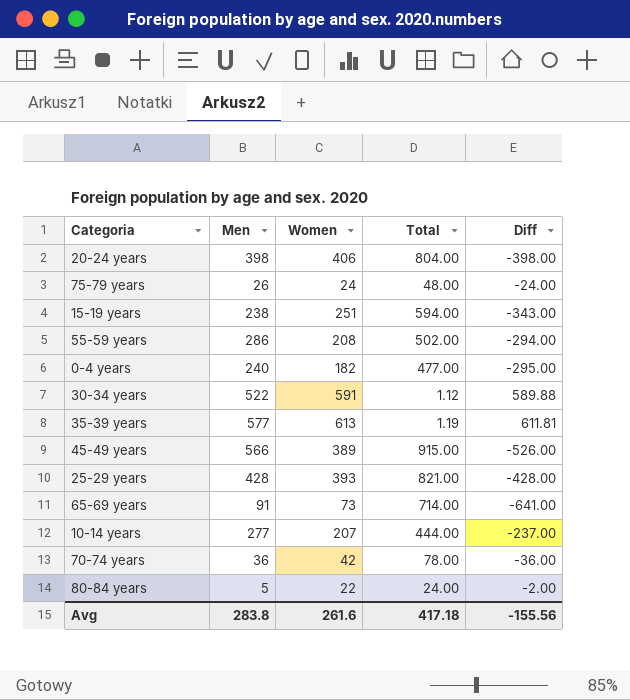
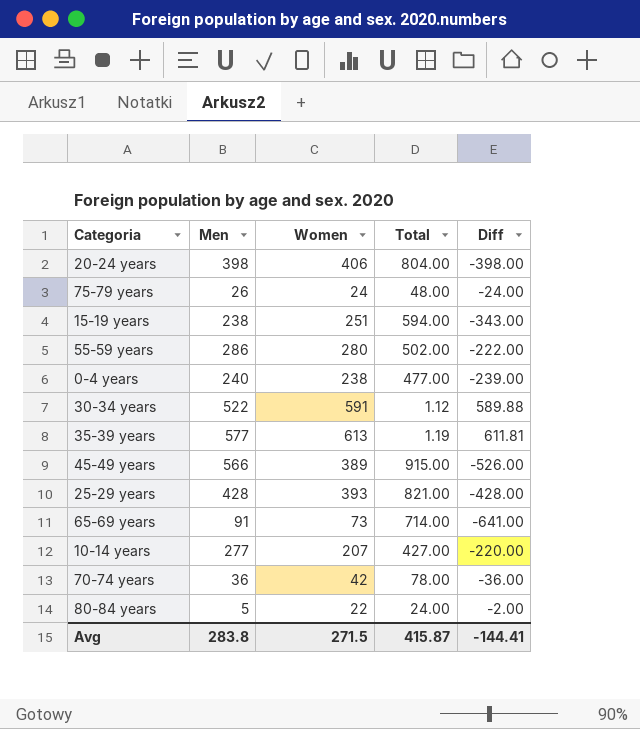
55-59 years | Women: 208 -> 280
55-59 years | Diff: -294.00 -> -222.00
0-4 years | Women: 182 -> 238
0-4 years | Diff: -295.00 -> -239.00
10-14 years | Total: 444.00 -> 427.00
10-14 years | Diff: -237.00 -> -220.00
Avg | Women: 261.6 -> 271.5
Avg | Total: 417.18 -> 415.87
Avg | Diff: -155.56 -> -144.41

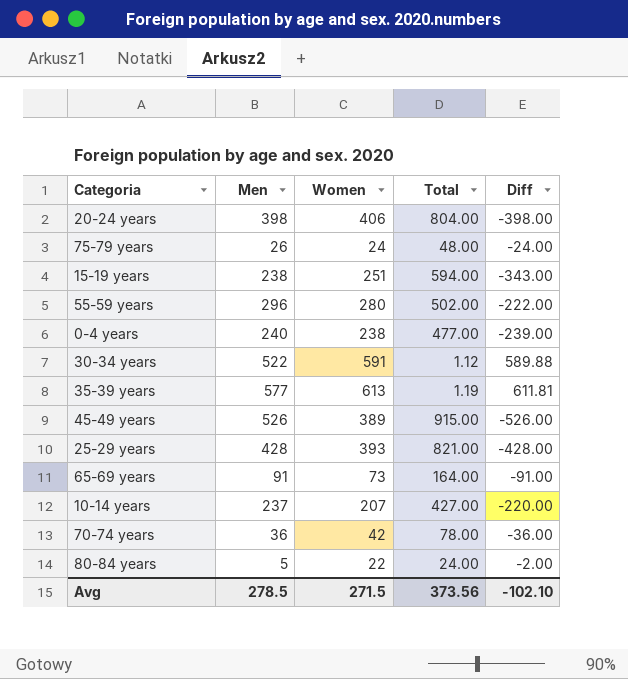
55-59 years | Men: 286 -> 296
45-49 years | Men: 566 -> 526
65-69 years | Total: 714.00 -> 164.00
65-69 years | Diff: -641.00 -> -91.00
10-14 years | Men: 277 -> 237
Avg | Men: 283.8 -> 278.5
Avg | Total: 415.87 -> 373.56
Avg | Diff: -144.41 -> -102.10

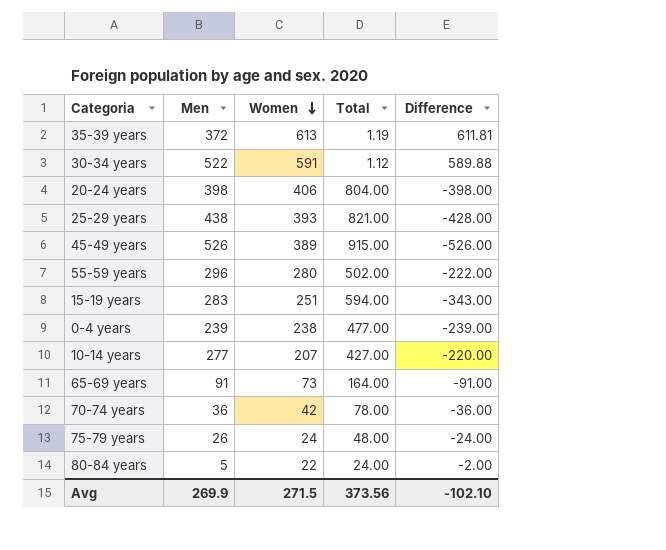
row order: none -> Women descending
column name: Diff -> Difference
35-39 years | Men: 577 -> 372
25-29 years | Men: 428 -> 438
15-19 years | Men: 238 -> 283
0-4 years | Men: 240 -> 239
10-14 years | Men: 237 -> 277
Avg | Men: 278.5 -> 269.9

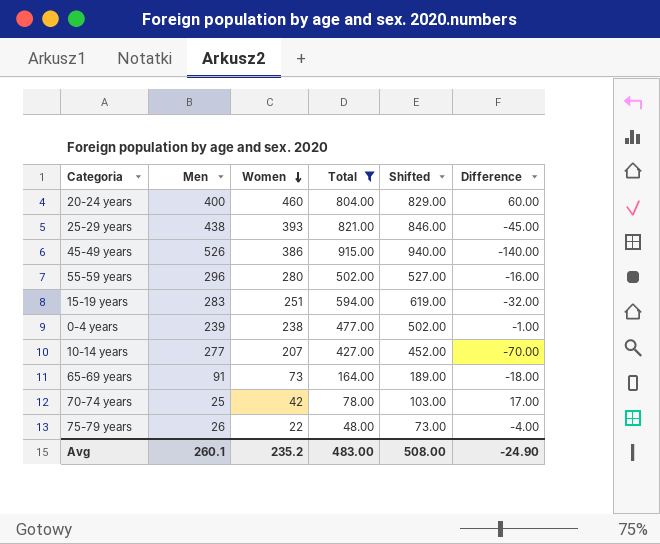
filter: none -> Total >= 48.00
column Shifted | formula: none -> [Total] + 25
column Difference | formula: [Women] - [Total] -> [Women] - [Men]
20-24 years | Men: 398 -> 400
20-24 years | Women: 406 -> 460
45-49 years | Women: 389 -> 386
70-74 years | Men: 36 -> 25
75-79 years | Women: 24 -> 22
Avg | Men: 269.9 -> 260.1
Avg | Women: 271.5 -> 235.2
Avg | Total: 373.56 -> 483.00
Avg | Difference: -102.10 -> -24.90

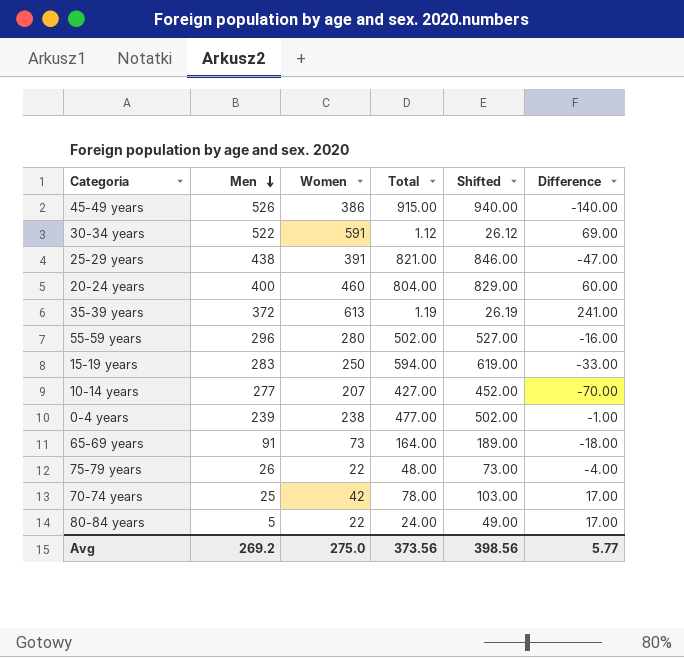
filter: Total >= 48.00 -> none
row order: Women descending -> Men descending
25-29 years | Women: 393 -> 391
25-29 years | Difference: -45.00 -> -47.00
15-19 years | Women: 251 -> 250
15-19 years | Difference: -32.00 -> -33.00
Avg | Men: 260.1 -> 269.2
Avg | Women: 235.2 -> 275.0
Avg | Total: 483.00 -> 373.56
Avg | Shifted: 508.00 -> 398.56
Avg | Difference: -24.90 -> 5.77

